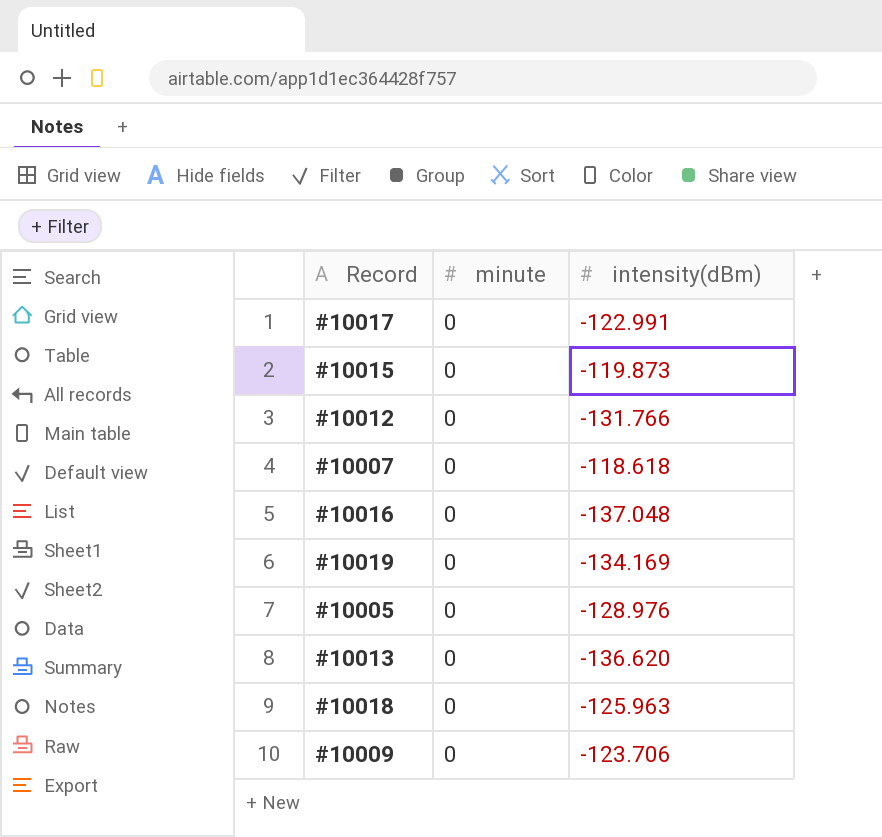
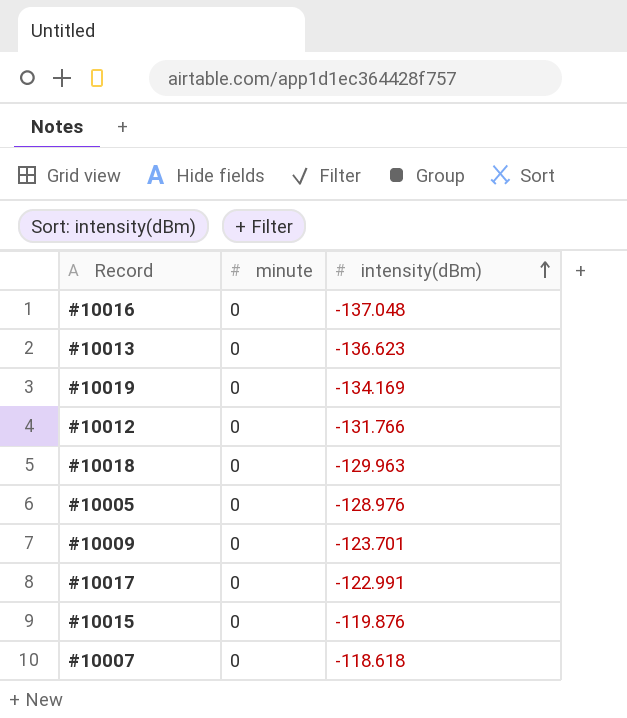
row order: none -> intensity(dBm) ascending
#10013 | intensity(dBm): -136.620 -> -136.623
#10018 | intensity(dBm): -125.963 -> -129.963
#10009 | intensity(dBm): -123.706 -> -123.701
#10015 | intensity(dBm): -119.873 -> -119.876

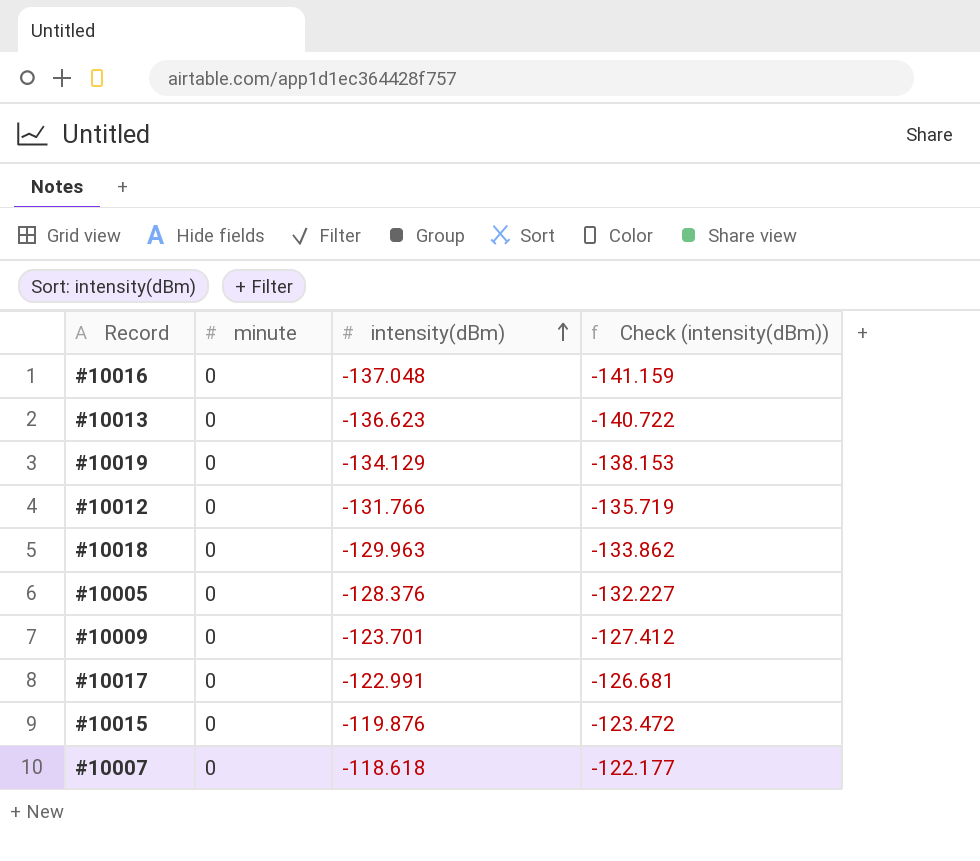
column Check (intensity(dBm)) | formula: none -> [intensity(dBm)] * 1.03
#10019 | intensity(dBm): -134.169 -> -134.129
#10005 | intensity(dBm): -128.976 -> -128.376

